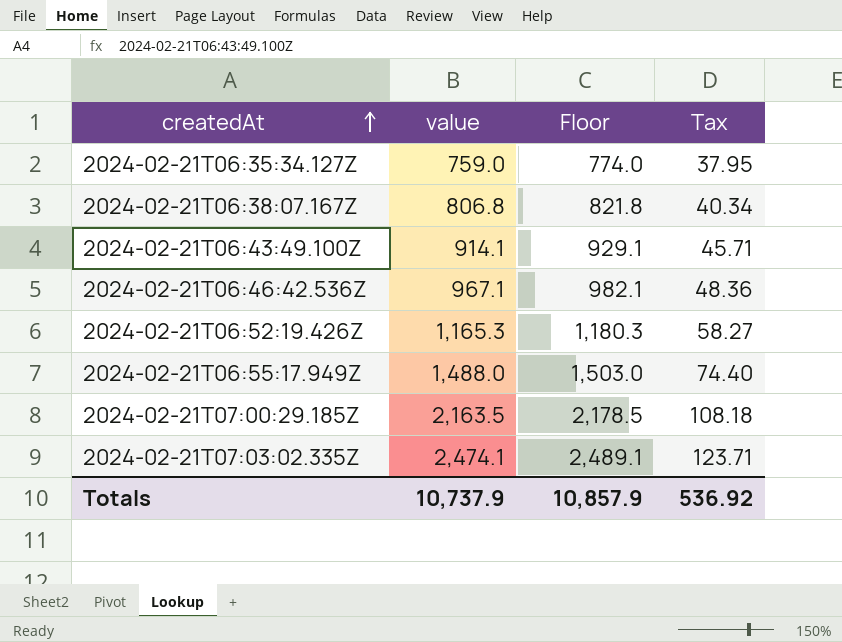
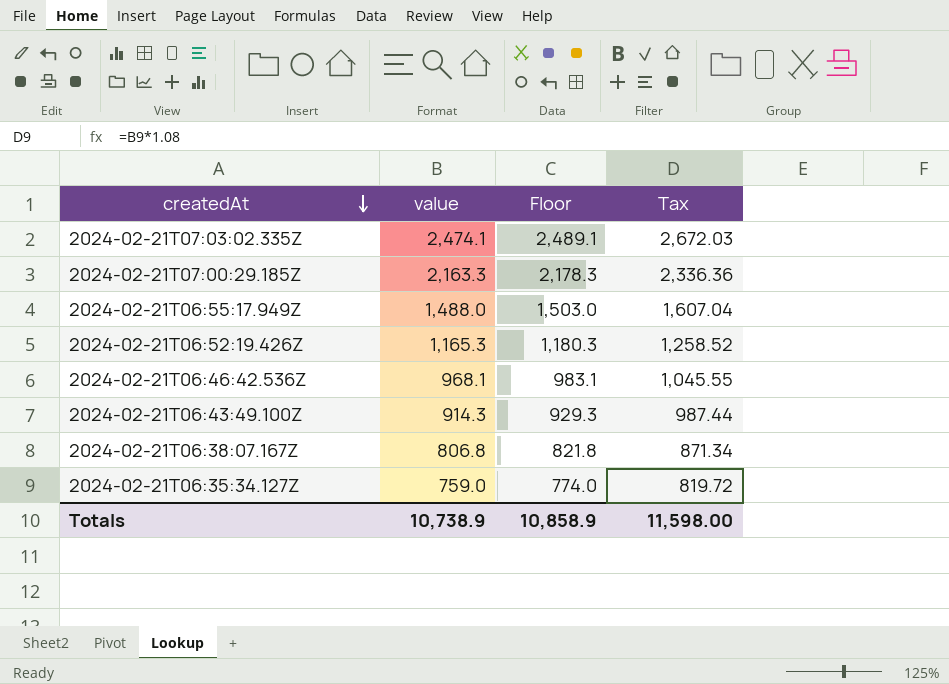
row order: createdAt ascending -> createdAt descending
column Tax | formula: [value] * 0.05 -> [value] * 1.08
2024-02-21T07:00:29.185Z | value: 2,163.5 -> 2,163.3
2024-02-21T07:00:29.185Z | Floor: 2,178.5 -> 2,178.3
2024-02-21T06:46:42.536Z | value: 967.1 -> 968.1
2024-02-21T06:46:42.536Z | Floor: 982.1 -> 983.1
2024-02-21T06:43:49.100Z | value: 914.1 -> 914.3
2024-02-21T06:43:49.100Z | Floor: 929.1 -> 929.3
Totals | value: 10,737.9 -> 10,738.9
Totals | Floor: 10,857.9 -> 10,858.9
Totals | Tax: 536.92 -> 11,598.00

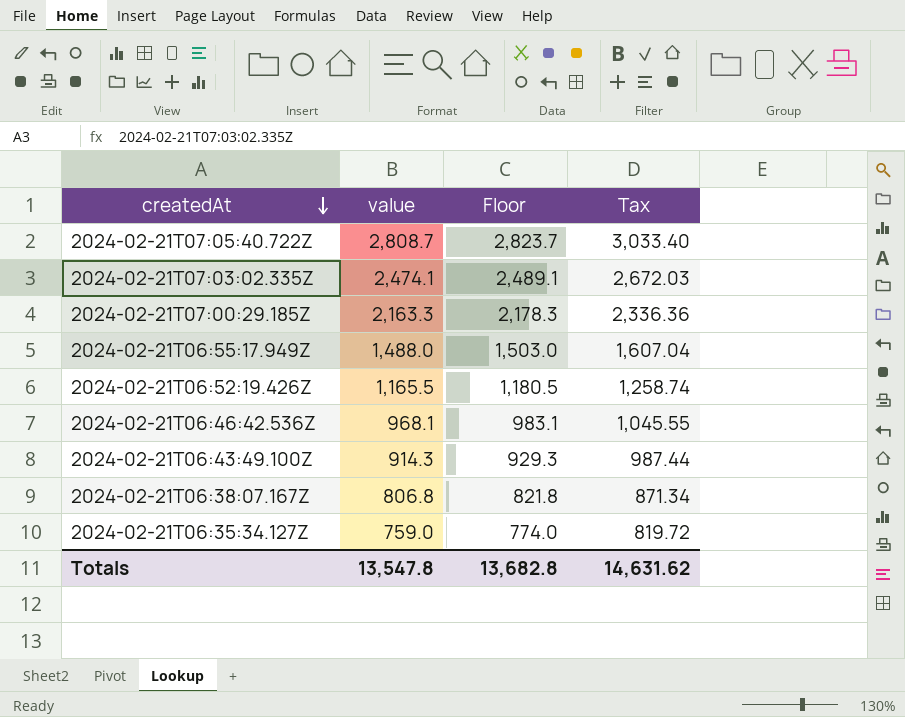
row 2024-02-21T07:05:40.722Z: none -> 2,808.7 | 2,823.7 | 3,033.40
2024-02-21T06:52:19.426Z | value: 1,165.3 -> 1,165.5
2024-02-21T06:52:19.426Z | Floor: 1,180.3 -> 1,180.5
2024-02-21T06:52:19.426Z | Tax: 1,258.52 -> 1,258.74
Totals | value: 10,738.9 -> 13,547.8
Totals | Floor: 10,858.9 -> 13,682.8
Totals | Tax: 11,598.00 -> 14,631.62

